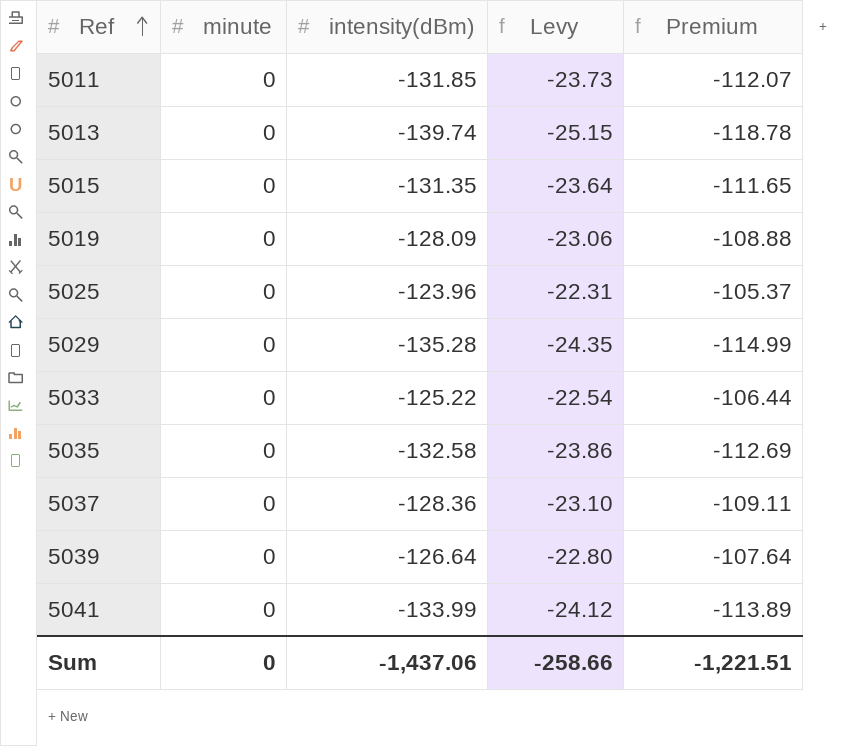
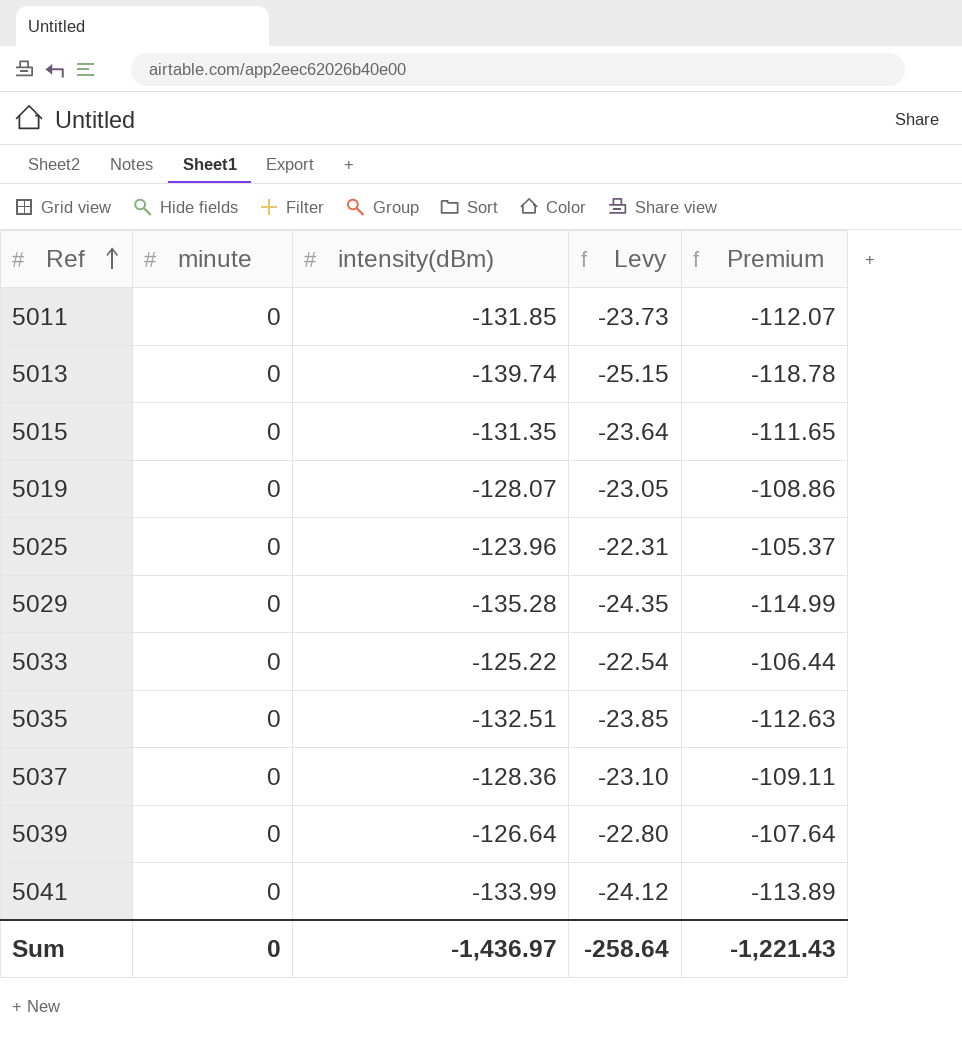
5019 | intensity(dBm): -128.09 -> -128.07
5019 | Levy: -23.06 -> -23.05
5019 | Premium: -108.88 -> -108.86
5035 | intensity(dBm): -132.58 -> -132.51
5035 | Levy: -23.86 -> -23.85
5035 | Premium: -112.69 -> -112.63
Sum | intensity(dBm): -1,437.06 -> -1,436.97
Sum | Levy: -258.66 -> -258.64
Sum | Premium: -1,221.51 -> -1,221.43

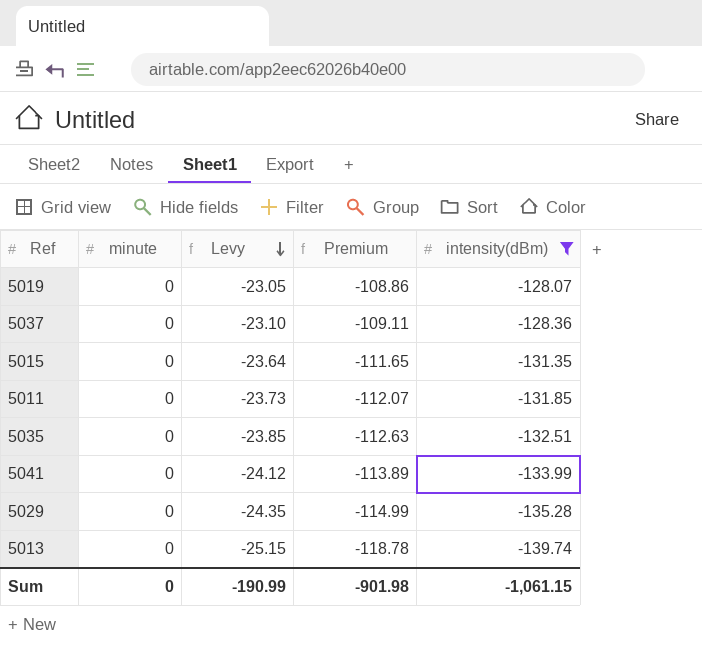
filter: none -> intensity(dBm) <= -128.07
row order: Ref ascending -> Levy descending
column intensity(dBm) | position: 3 -> 5
Sum | Levy: -258.64 -> -190.99
Sum | Premium: -1,221.43 -> -901.98
Sum | intensity(dBm): -1,436.97 -> -1,061.15

